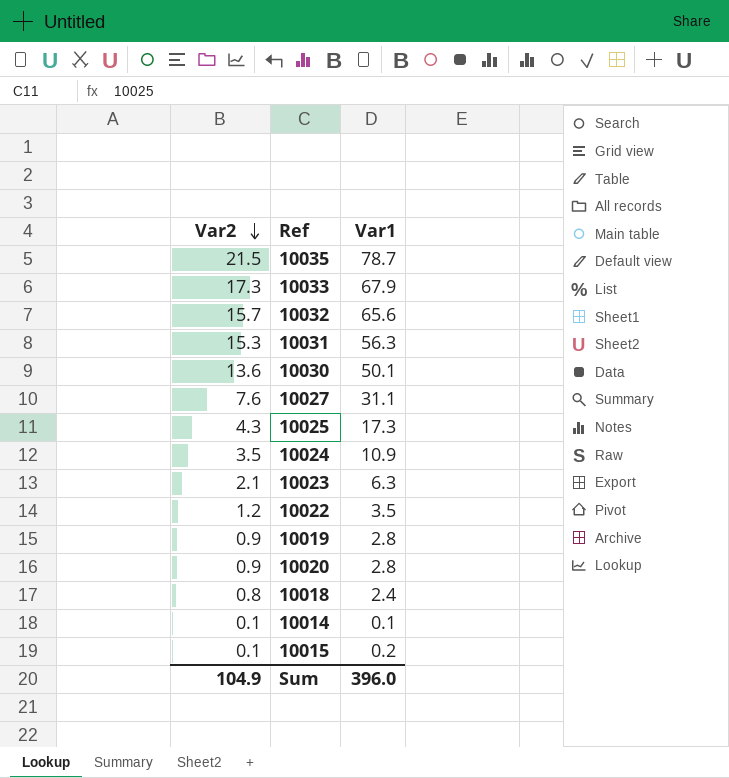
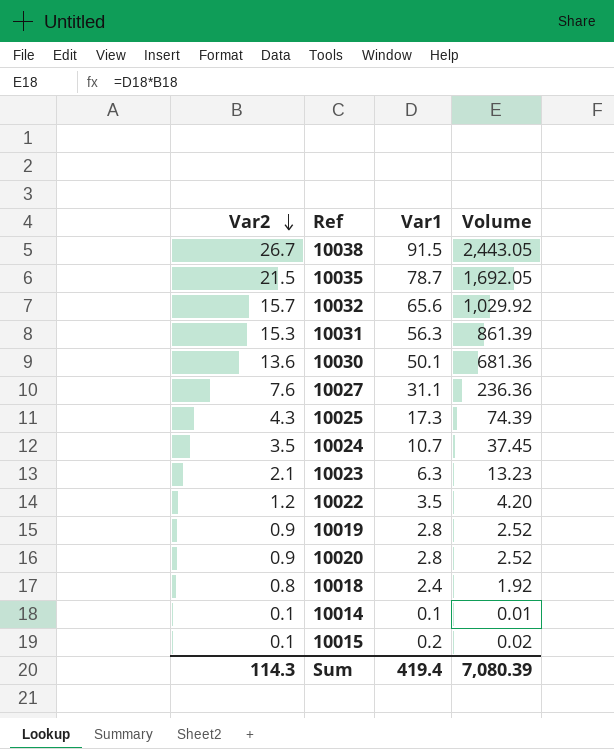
column Volume | formula: none -> [Var2] * [Var1]
row 10033: 17.3 | 67.9 -> none
row 10038: none -> 26.7 | 91.5 | 2,443.05
10024 | Var1: 10.9 -> 10.7
Sum | Var2: 104.9 -> 114.3
Sum | Var1: 396.0 -> 419.4

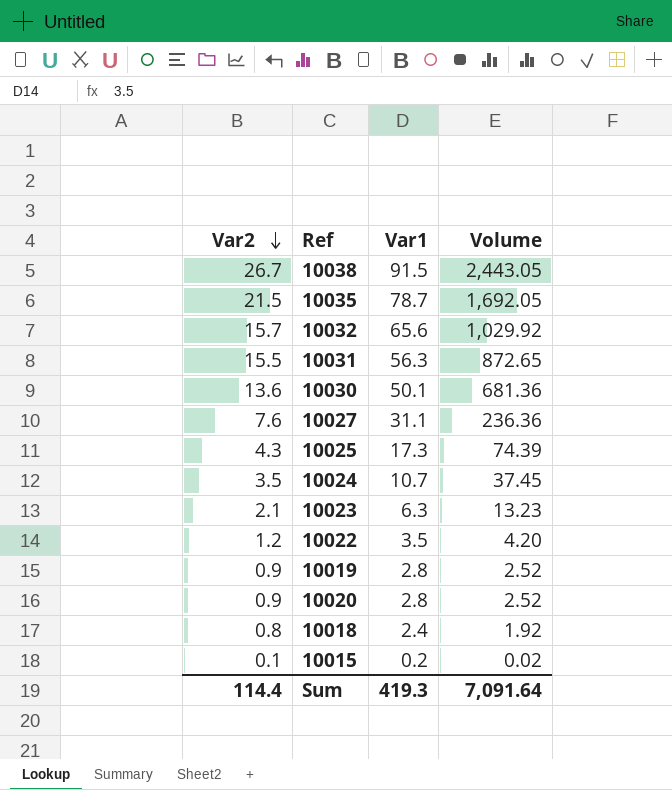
row 10014: 0.1 | 0.1 | 0.01 -> none
10031 | Var2: 15.3 -> 15.5
10031 | Volume: 861.39 -> 872.65
Sum | Var2: 114.3 -> 114.4
Sum | Var1: 419.4 -> 419.3
Sum | Volume: 7,080.39 -> 7,091.64

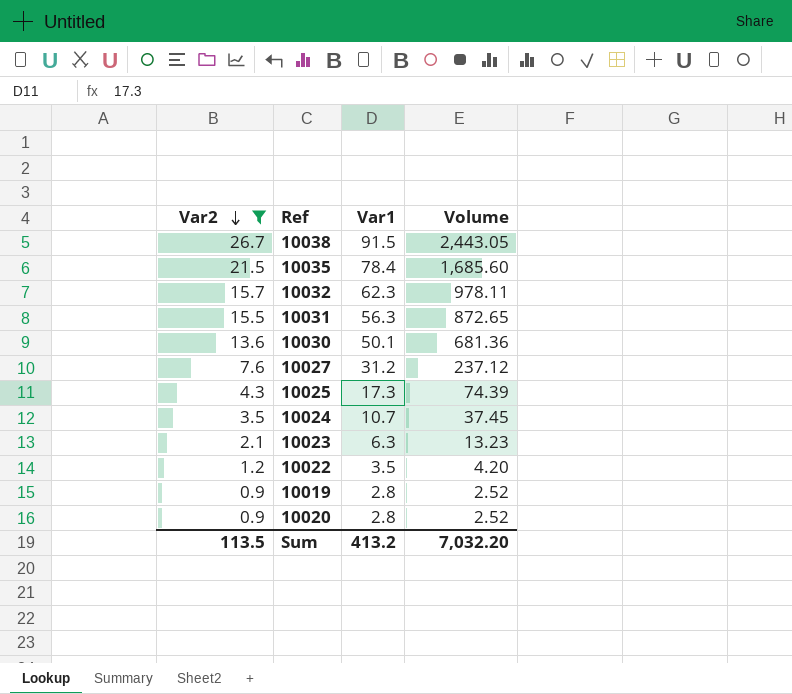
filter: none -> Var2 >= 0.9
10035 | Var1: 78.7 -> 78.4
10035 | Volume: 1,692.05 -> 1,685.60
10032 | Var1: 65.6 -> 62.3
10032 | Volume: 1,029.92 -> 978.11
10027 | Var1: 31.1 -> 31.2
10027 | Volume: 236.36 -> 237.12
Sum | Var2: 114.4 -> 113.5
Sum | Var1: 419.3 -> 413.2
Sum | Volume: 7,091.64 -> 7,032.20

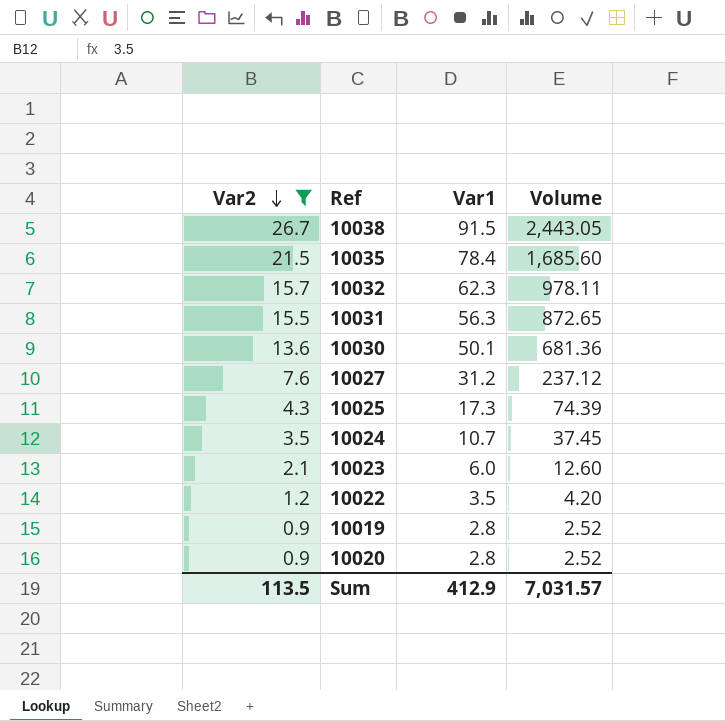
10023 | Var1: 6.3 -> 6.0
10023 | Volume: 13.23 -> 12.60
Sum | Var1: 413.2 -> 412.9
Sum | Volume: 7,032.20 -> 7,031.57

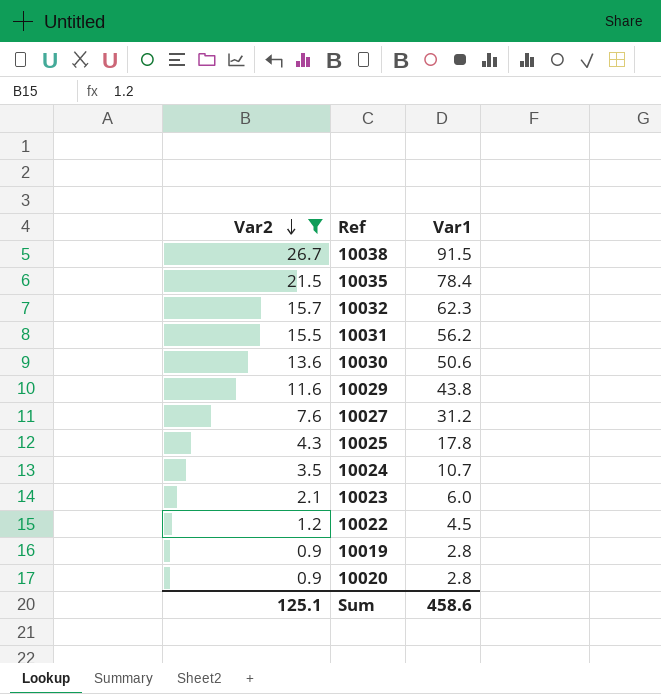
column Volume | formula: [Var2] * [Var1] -> none
10031 | Var1: 56.3 -> 56.2
10030 | Var1: 50.1 -> 50.6
row 10029: none -> 11.6 | 43.8
10025 | Var1: 17.3 -> 17.8
10022 | Var1: 3.5 -> 4.5
Sum | Var2: 113.5 -> 125.1
Sum | Var1: 412.9 -> 458.6

